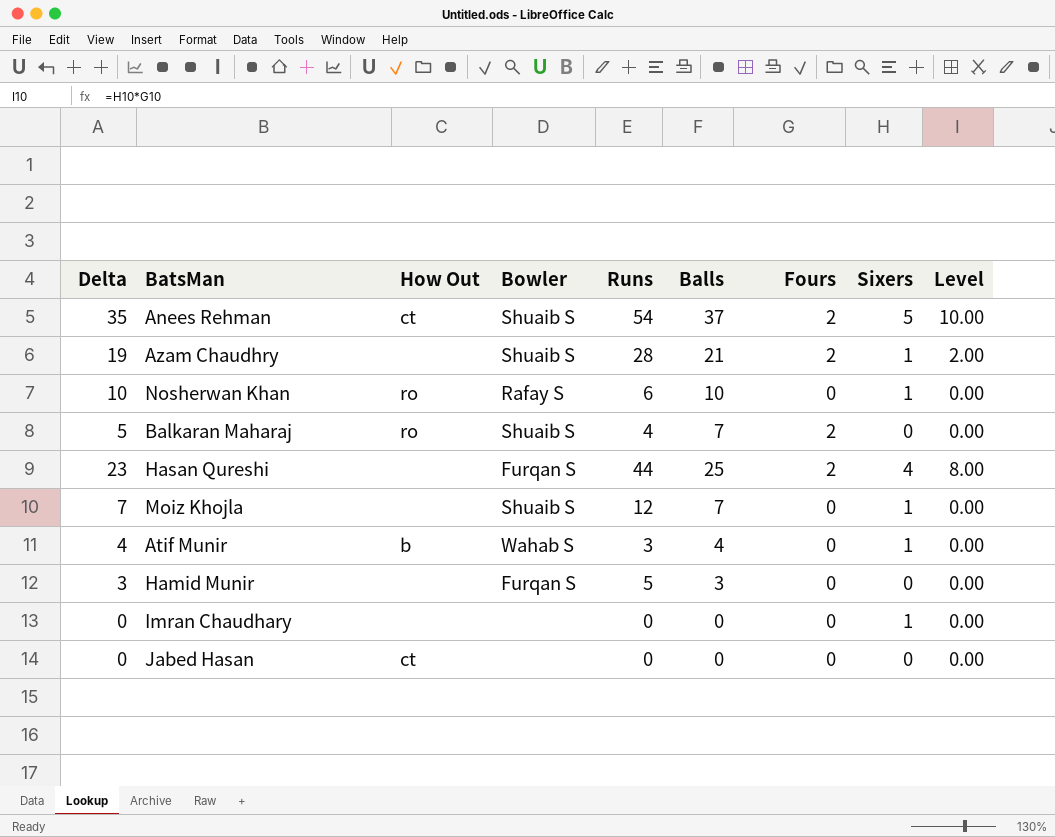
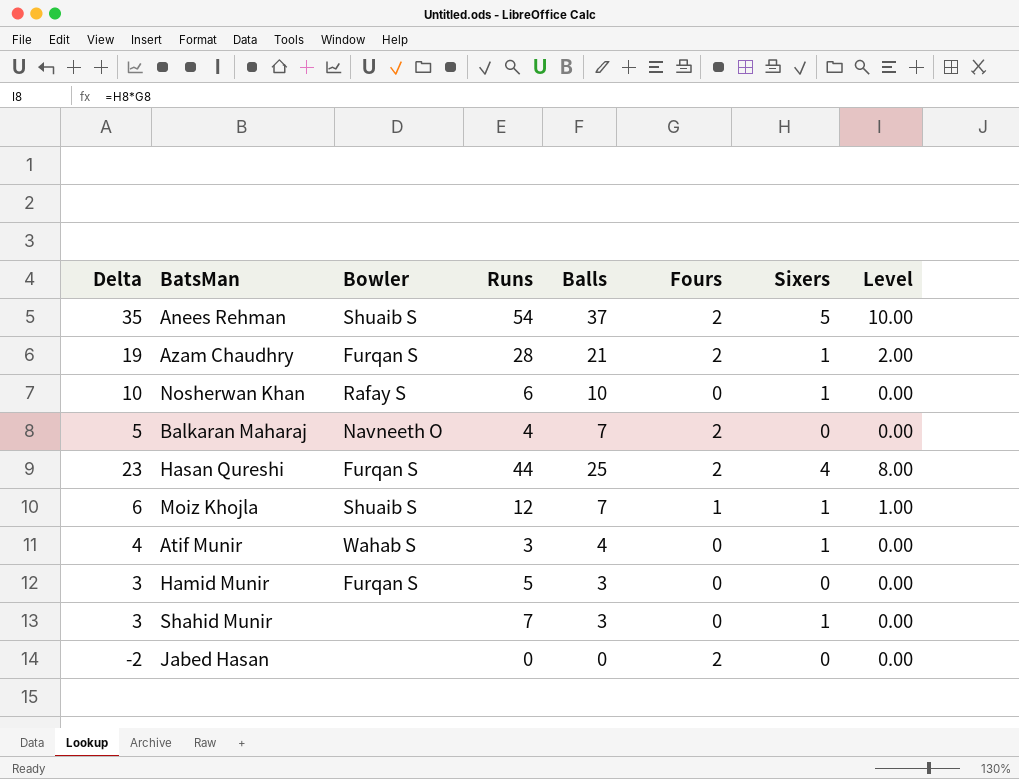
column How Out | position: 3 -> none
row Imran Chaudhary: 0 | none | none | 0 | 0 | 0 | 1 | 0.00 -> none
Azam Chaudhry | Bowler: Shuaib S -> Furqan S
Balkaran Maharaj | Bowler: Shuaib S -> Navneeth O
Moiz Khojla | Delta: 7 -> 6
Moiz Khojla | Fours: 0 -> 1
Moiz Khojla | Level: 0.00 -> 1.00
row Shahid Munir: none -> 3 | none | 7 | 3 | 0 | 1 | 0.00
Jabed Hasan | Delta: 0 -> -2
Jabed Hasan | Fours: 0 -> 2

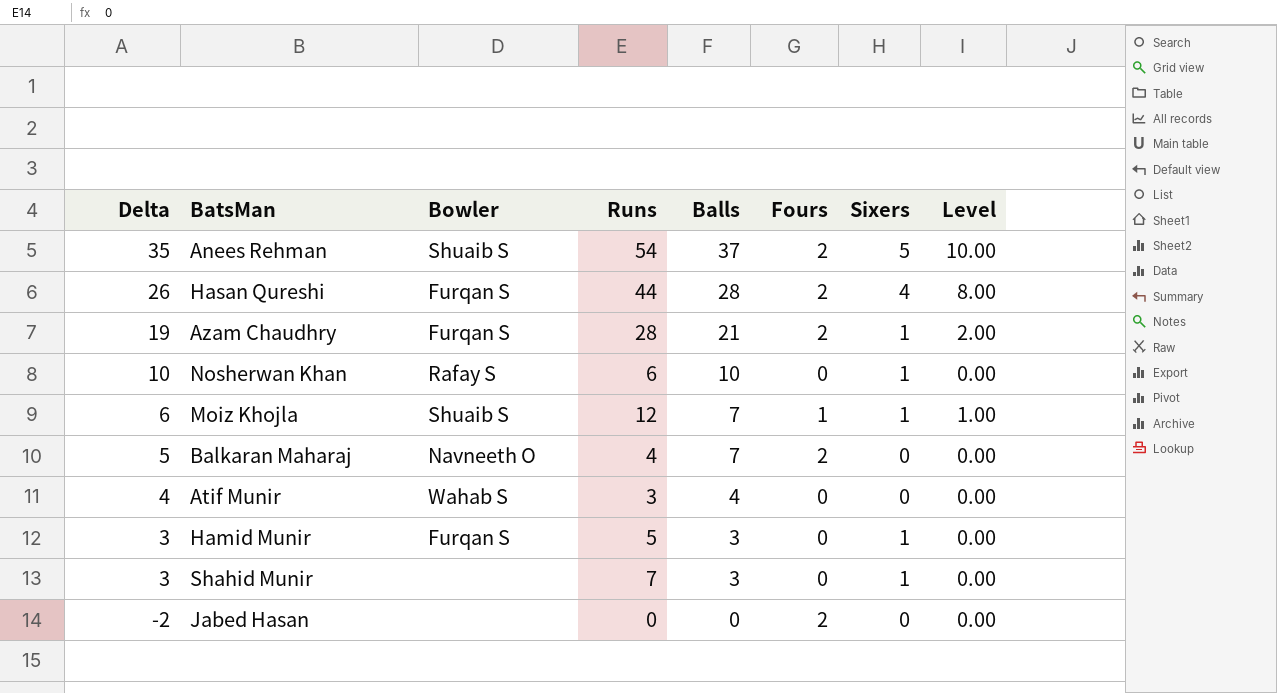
row order: none -> Delta descending
Hasan Qureshi | Delta: 23 -> 26
Hasan Qureshi | Balls: 25 -> 28
Atif Munir | Sixers: 1 -> 0
Hamid Munir | Sixers: 0 -> 1

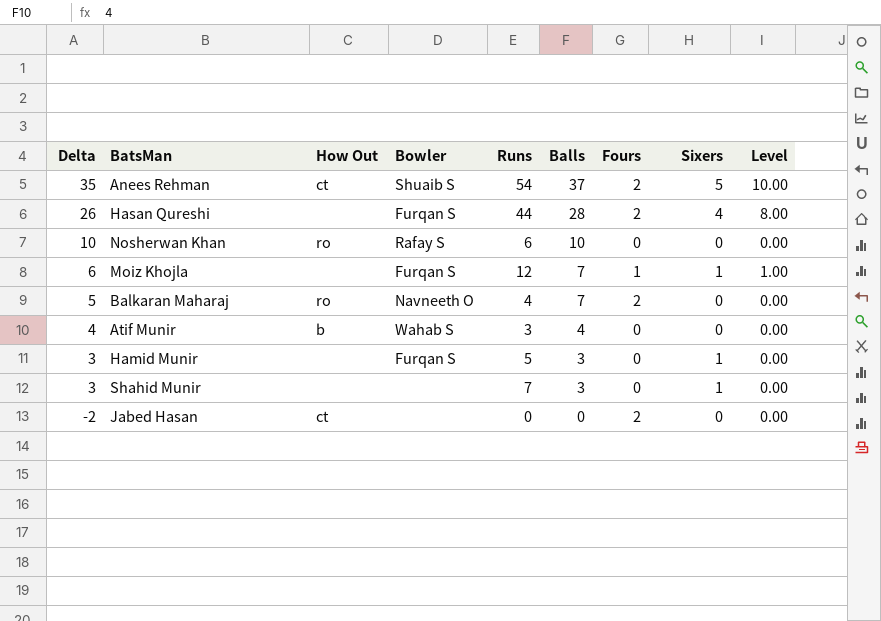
column How Out | position: none -> 3
row Azam Chaudhry: 19 | Furqan S | 28 | 21 | 2 | 1 | 2.00 -> none
Nosherwan Khan | Sixers: 1 -> 0
Moiz Khojla | Bowler: Shuaib S -> Furqan S

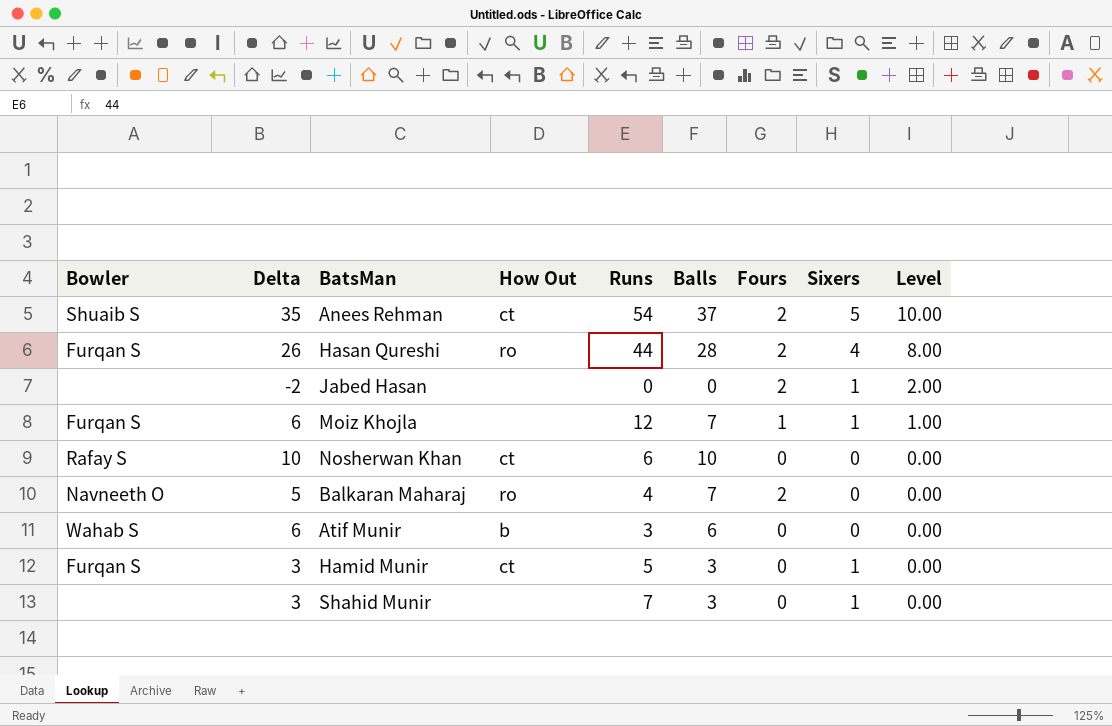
row order: Delta descending -> Level descending
column Bowler | position: 4 -> 1
Hasan Qureshi | How Out: none -> ro
Jabed Hasan | How Out: ct -> none
Jabed Hasan | Sixers: 0 -> 1
Jabed Hasan | Level: 0.00 -> 2.00
Nosherwan Khan | How Out: ro -> ct
Atif Munir | Delta: 4 -> 6
Atif Munir | Balls: 4 -> 6
Hamid Munir | How Out: none -> ct

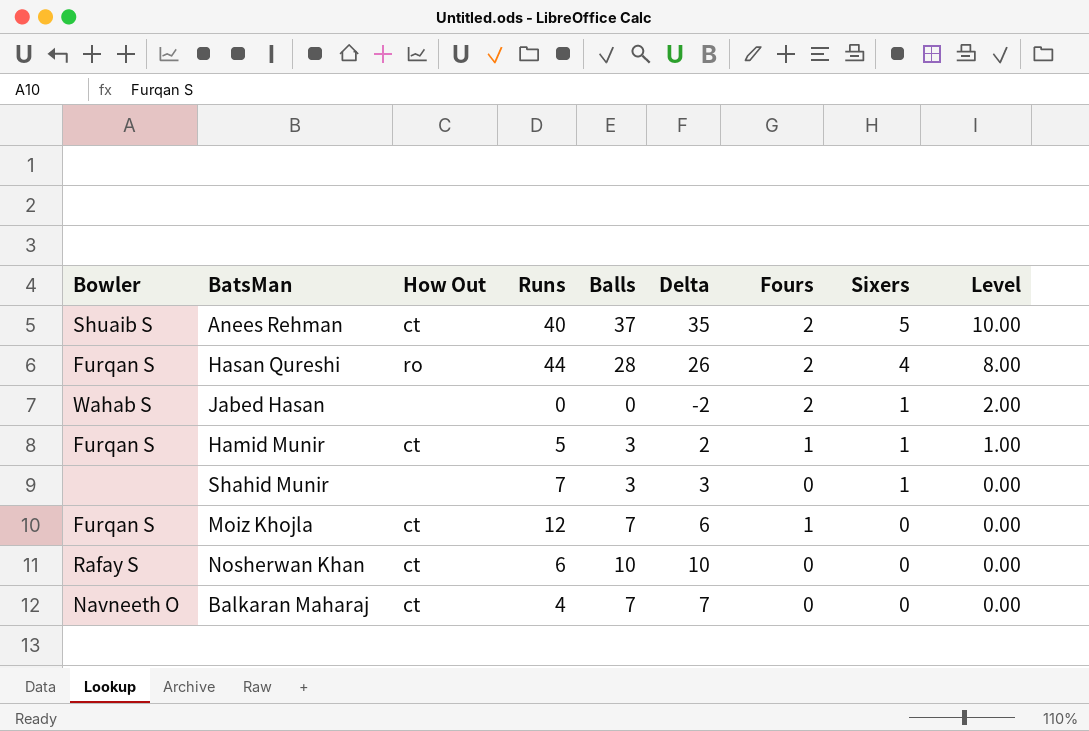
row order: Level descending -> Sixers descending
column Delta | position: 2 -> 6
row Atif Munir: Wahab S | 6 | b | 3 | 6 | 0 | 0 | 0.00 -> none
Anees Rehman | Runs: 54 -> 40
Jabed Hasan | Bowler: none -> Wahab S
Hamid Munir | Delta: 3 -> 2
Hamid Munir | Fours: 0 -> 1
Hamid Munir | Level: 0.00 -> 1.00
Moiz Khojla | How Out: none -> ct
Moiz Khojla | Sixers: 1 -> 0
Moiz Khojla | Level: 1.00 -> 0.00
Balkaran Maharaj | How Out: ro -> ct
Balkaran Maharaj | Delta: 5 -> 7
Balkaran Maharaj | Fours: 2 -> 0

